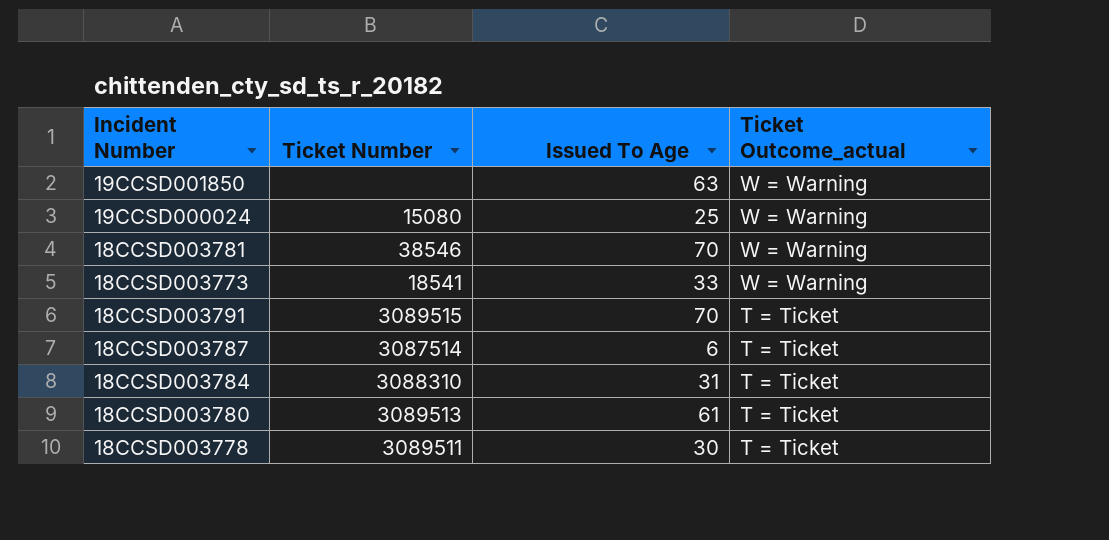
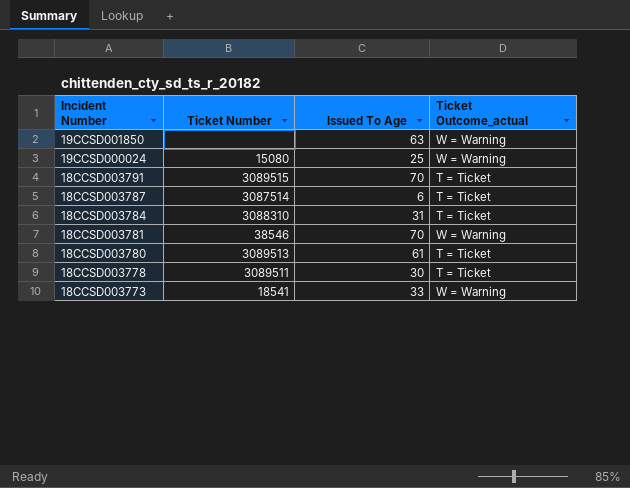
row order: Ticket Outcome_actual descending -> Incident Number descending

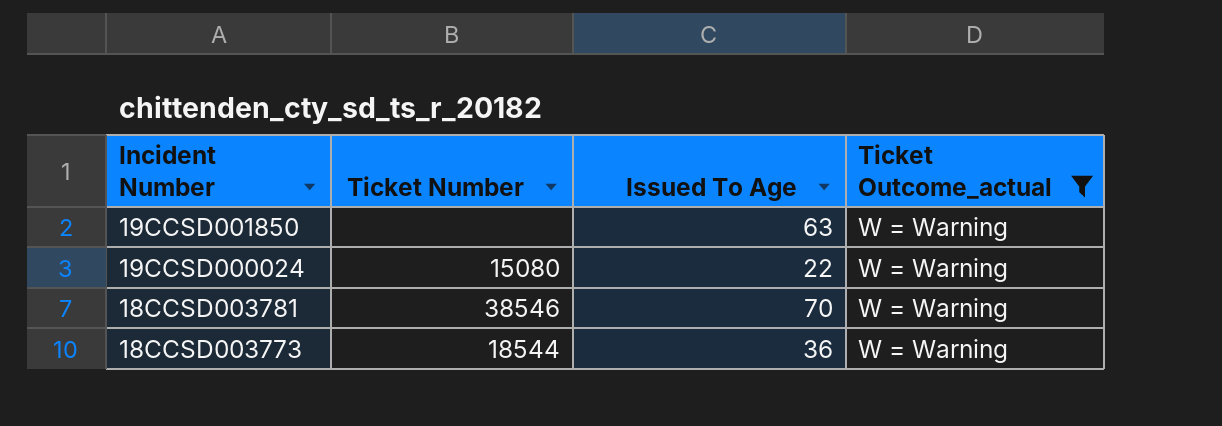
filter: none -> Ticket Outcome_actual = W = Warning
19CCSD000024 | Issued To Age: 25 -> 22
18CCSD003773 | Ticket Number: 18541 -> 18544
18CCSD003773 | Issued To Age: 33 -> 36

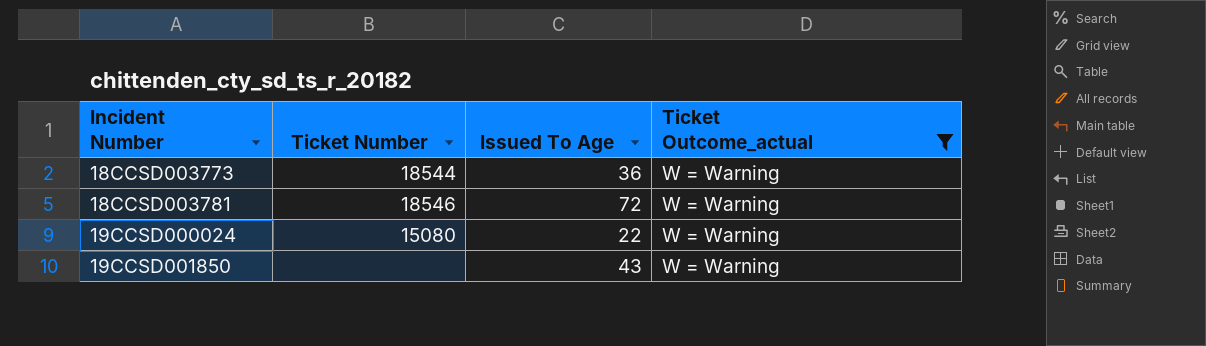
row order: Incident Number descending -> Incident Number ascending
18CCSD003781 | Ticket Number: 38546 -> 18546
18CCSD003781 | Issued To Age: 70 -> 72
19CCSD001850 | Issued To Age: 63 -> 43

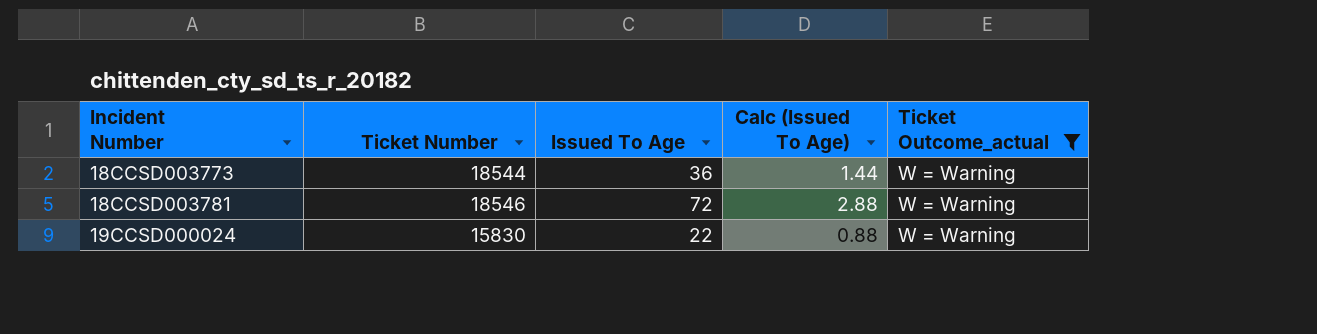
column Calc (Issued To Age) | formula: none -> [Issued To Age] * 0.04
row 19CCSD001850: none | 43 | W = Warning -> none
19CCSD000024 | Ticket Number: 15080 -> 15830

